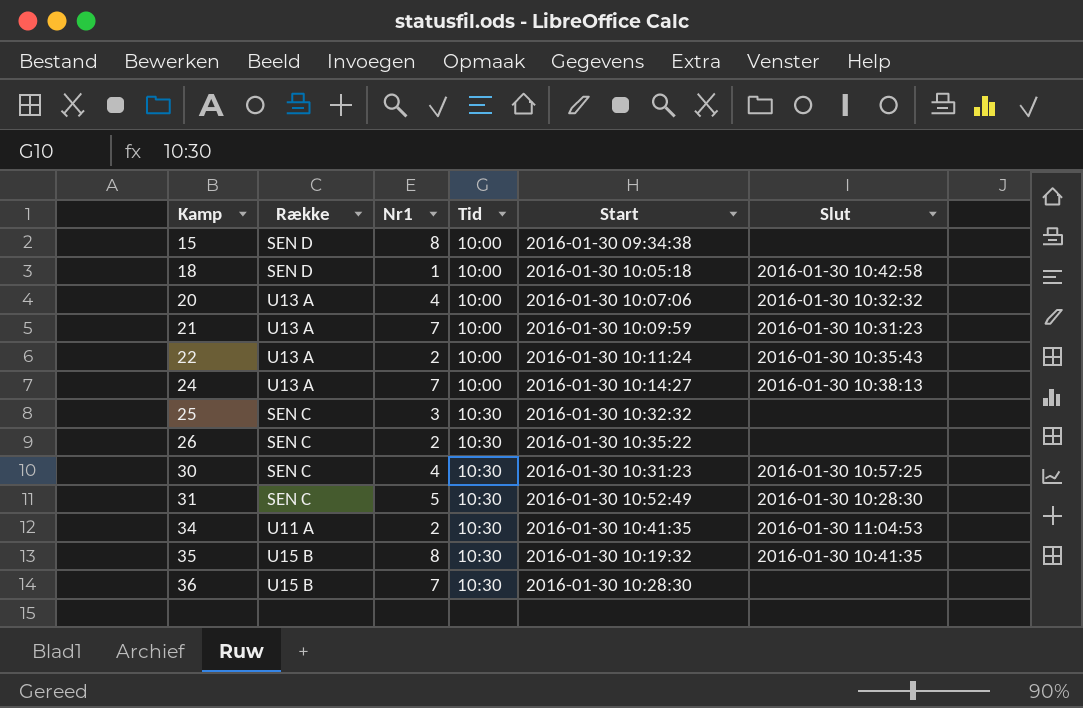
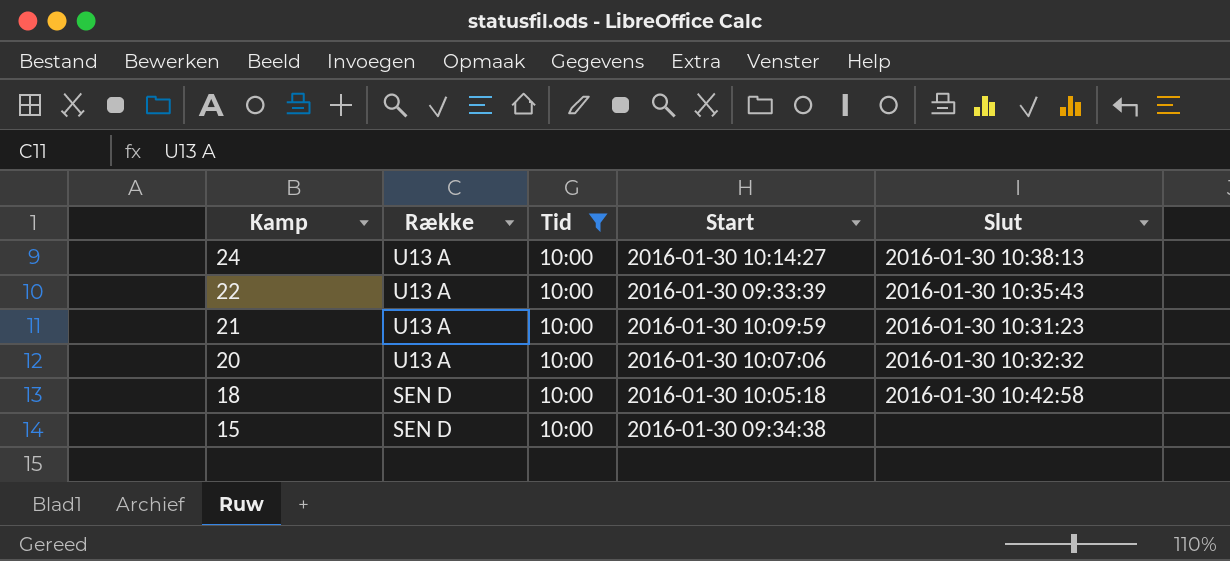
filter: none -> Tid = 10:00
row order: Kamp ascending -> Kamp descending
column Nr1 | position: 3 -> none
22 | Start: 2016-01-30 10:11:24 -> 2016-01-30 09:33:39

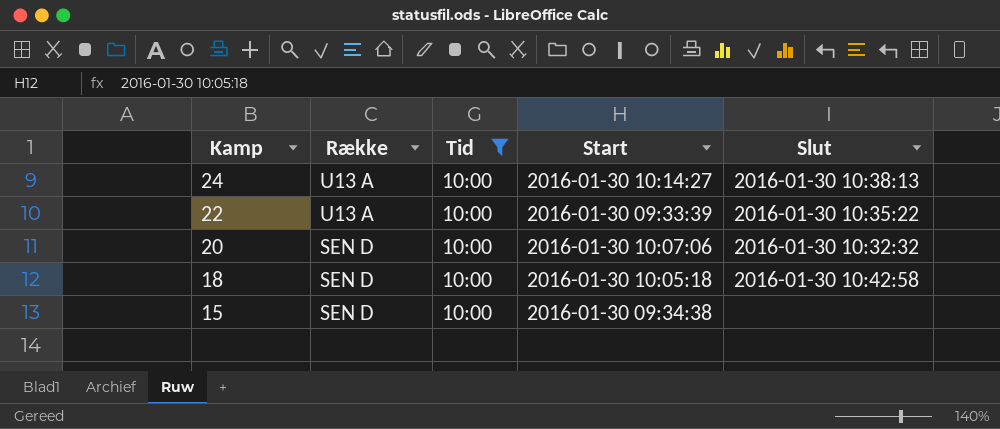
row 21: U13 A | 10:00 | 2016-01-30 10:09:59 | 2016-01-30 10:31:23 -> none
22 | Slut: 2016-01-30 10:35:43 -> 2016-01-30 10:35:22
20 | Række: U13 A -> SEN D

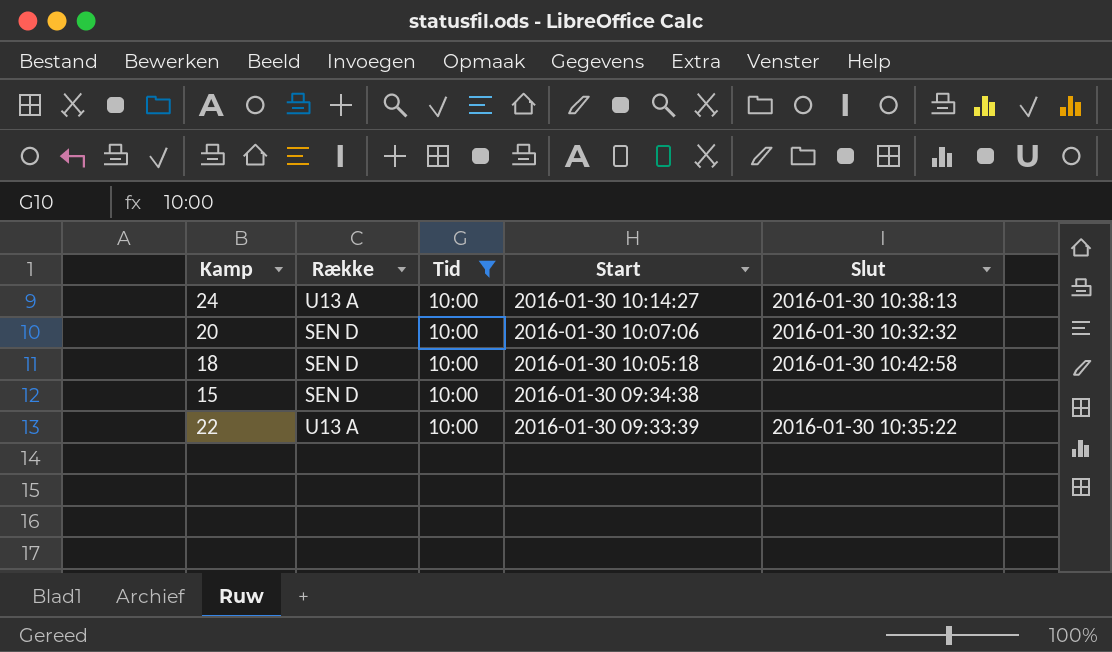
row order: Kamp descending -> Start descending

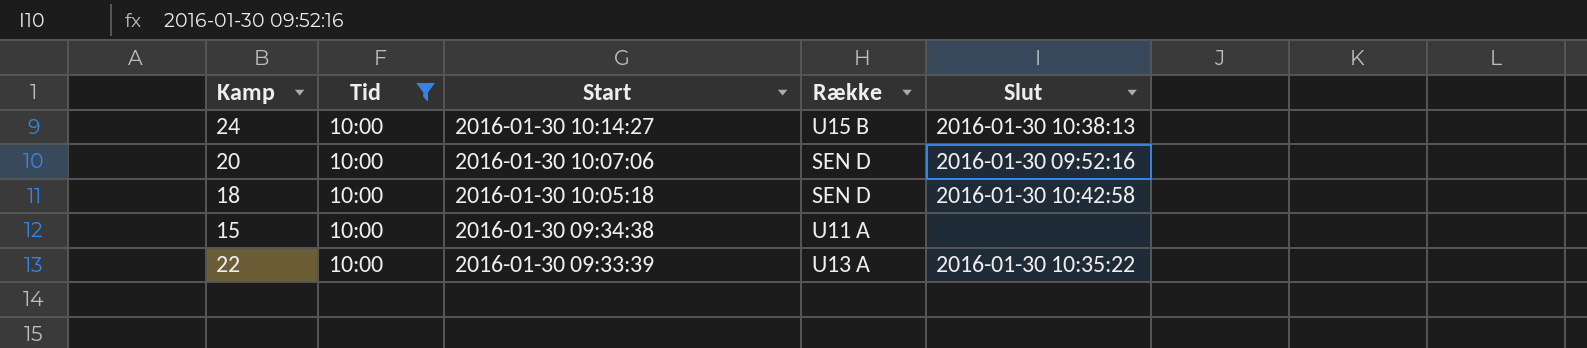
column Række | position: 2 -> 4
24 | Række: U13 A -> U15 B
20 | Slut: 2016-01-30 10:32:32 -> 2016-01-30 09:52:16
15 | Række: SEN D -> U11 A

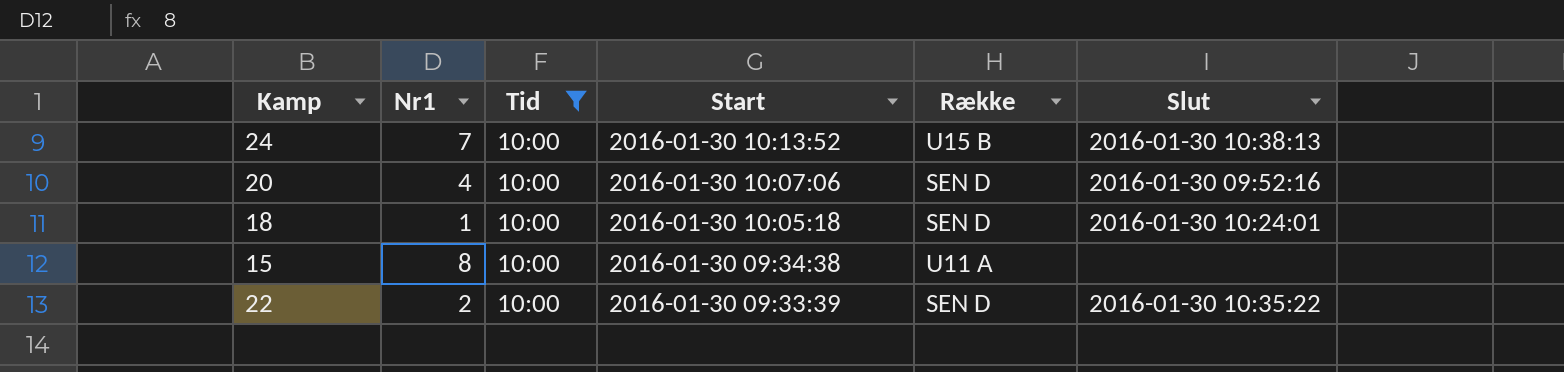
column Nr1 | position: none -> 2
24 | Start: 2016-01-30 10:14:27 -> 2016-01-30 10:13:52
18 | Slut: 2016-01-30 10:42:58 -> 2016-01-30 10:24:01
22 | Række: U13 A -> SEN D

